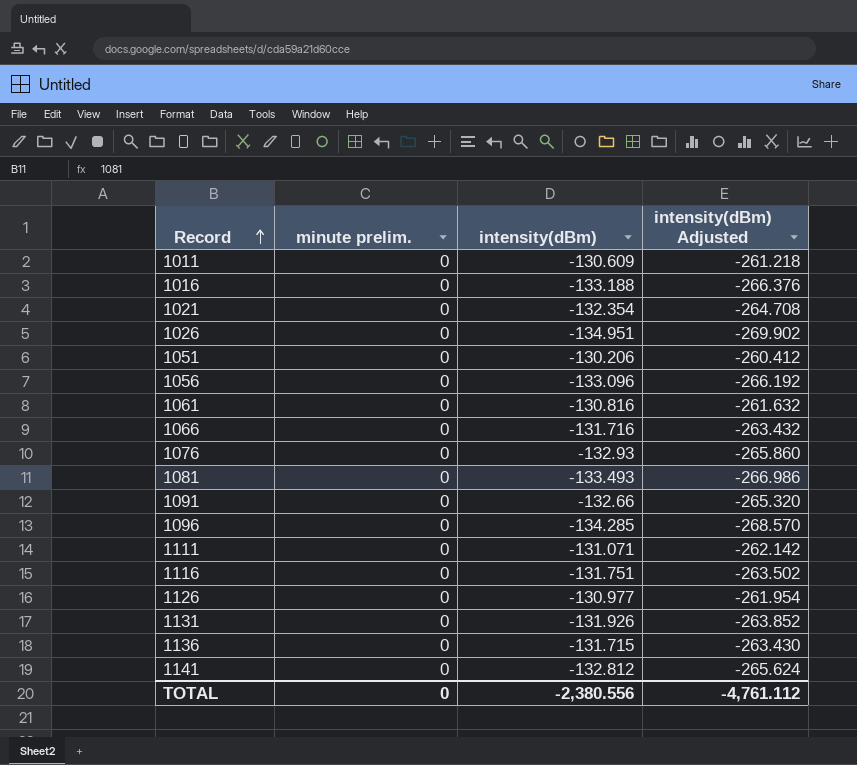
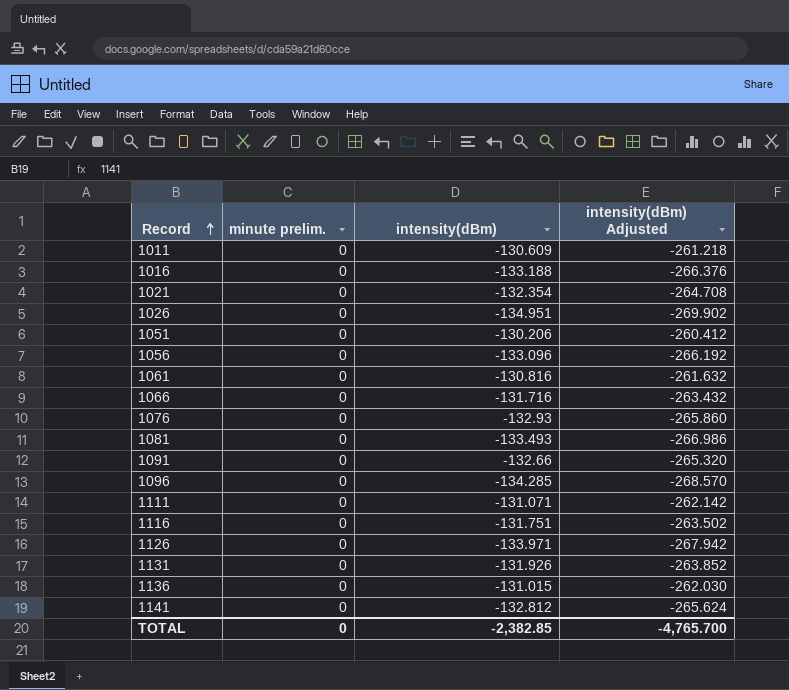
1126 | intensity(dBm): -130.977 -> -133.971
1126 | intensity(dBm) Adjusted: -261.954 -> -267.942
1136 | intensity(dBm): -131.715 -> -131.015
1136 | intensity(dBm) Adjusted: -263.430 -> -262.030
TOTAL | intensity(dBm): -2,380.556 -> -2,382.85
TOTAL | intensity(dBm) Adjusted: -4,761.112 -> -4,765.700

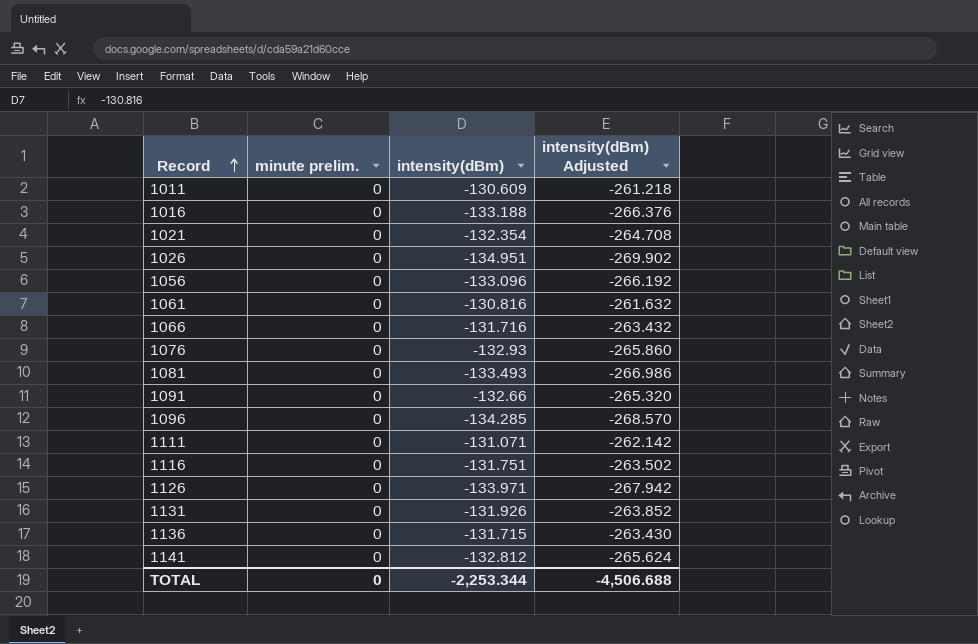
row 1051: 0 | -130.206 | -260.412 -> none
1136 | intensity(dBm): -131.015 -> -131.715
1136 | intensity(dBm) Adjusted: -262.030 -> -263.430
TOTAL | intensity(dBm): -2,382.85 -> -2,253.344
TOTAL | intensity(dBm) Adjusted: -4,765.700 -> -4,506.688

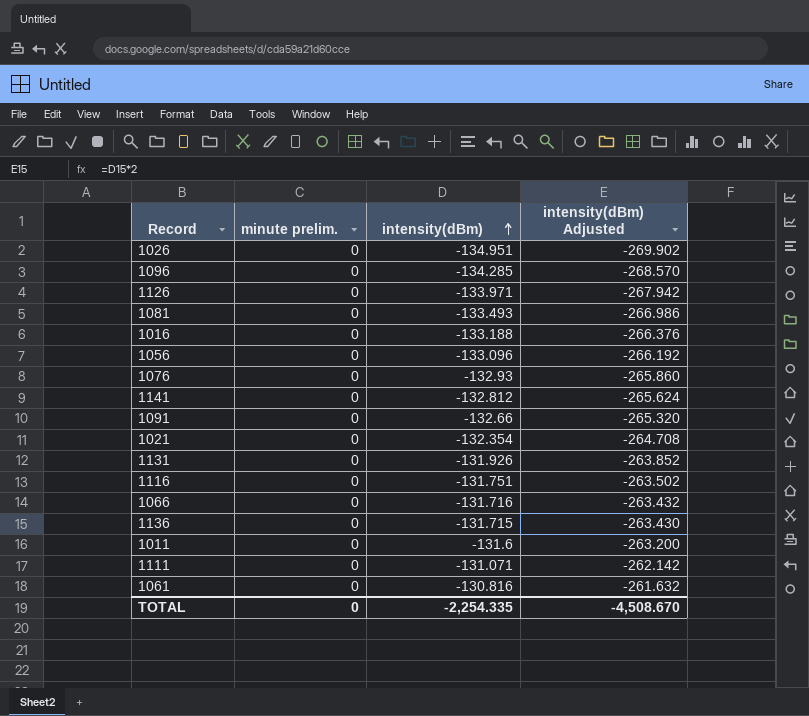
row order: Record ascending -> intensity(dBm) ascending
1011 | intensity(dBm): -130.609 -> -131.6
1011 | intensity(dBm) Adjusted: -261.218 -> -263.200
TOTAL | intensity(dBm): -2,253.344 -> -2,254.335
TOTAL | intensity(dBm) Adjusted: -4,506.688 -> -4,508.670

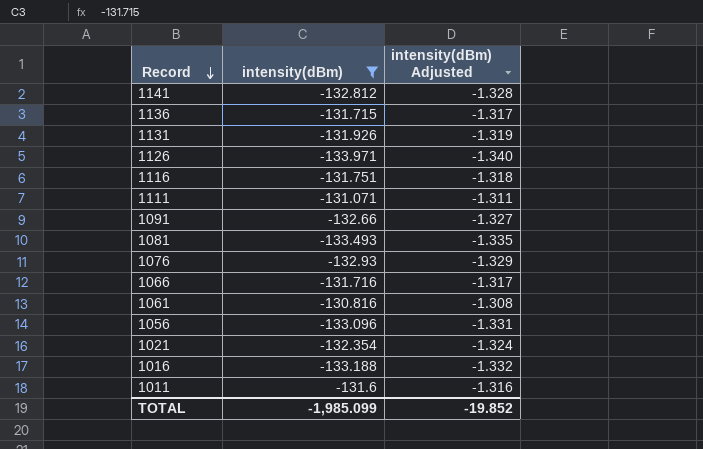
filter: none -> intensity(dBm) >= -133.971
row order: intensity(dBm) ascending -> Record descending
column minute prelim. | position: 2 -> none
column intensity(dBm) Adjusted | formula: [intensity(dBm)] * 2 -> [intensity(dBm)] * 0.01
TOTAL | intensity(dBm): -2,254.335 -> -1,985.099
TOTAL | intensity(dBm) Adjusted: -4,508.670 -> -19.852

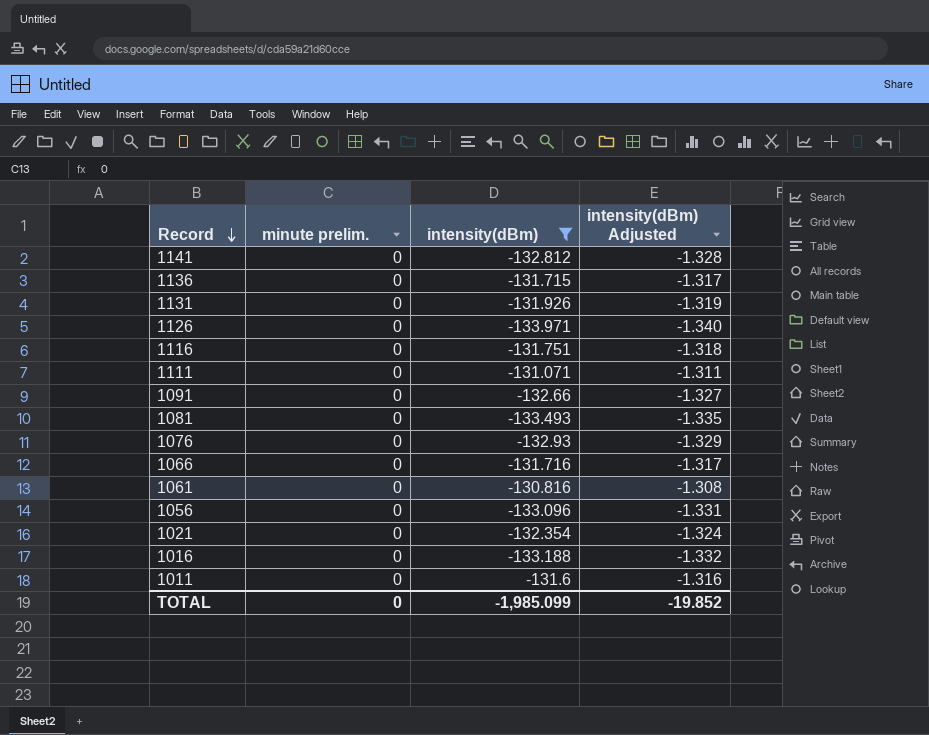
column minute prelim. | position: none -> 2

